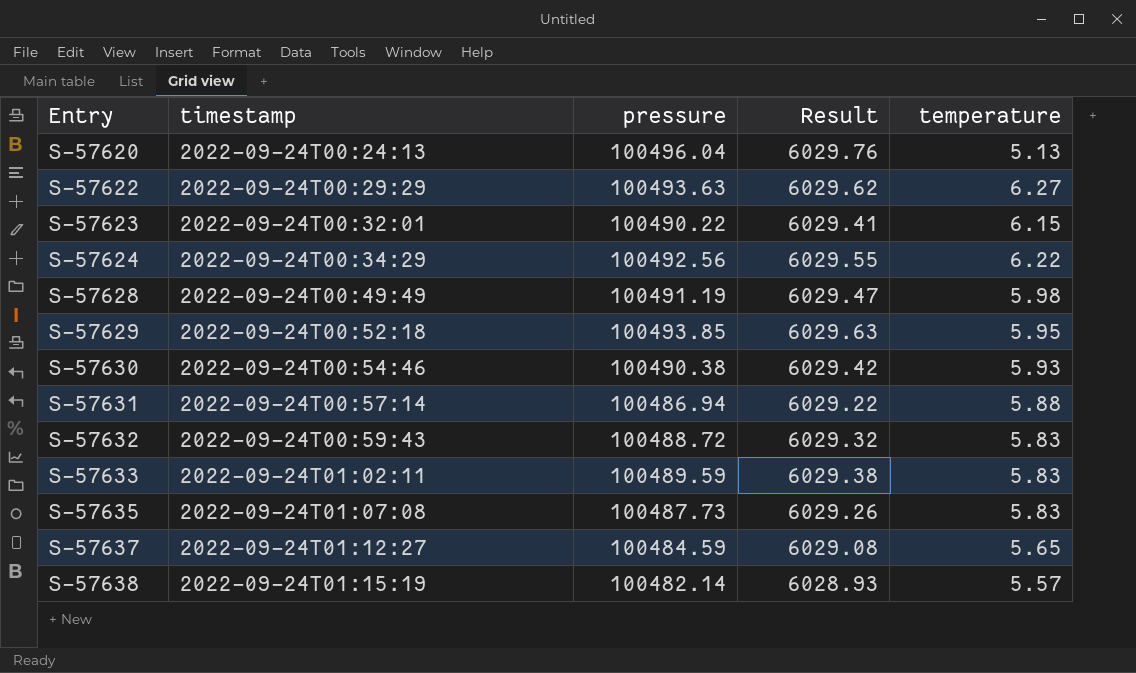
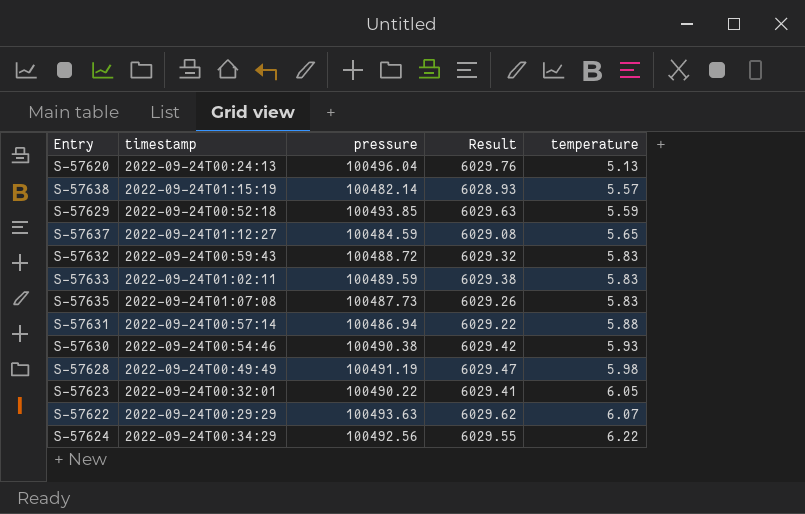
row order: Entry ascending -> temperature ascending
S-57629 | temperature: 5.95 -> 5.59
S-57623 | temperature: 6.15 -> 6.05
S-57622 | temperature: 6.27 -> 6.07

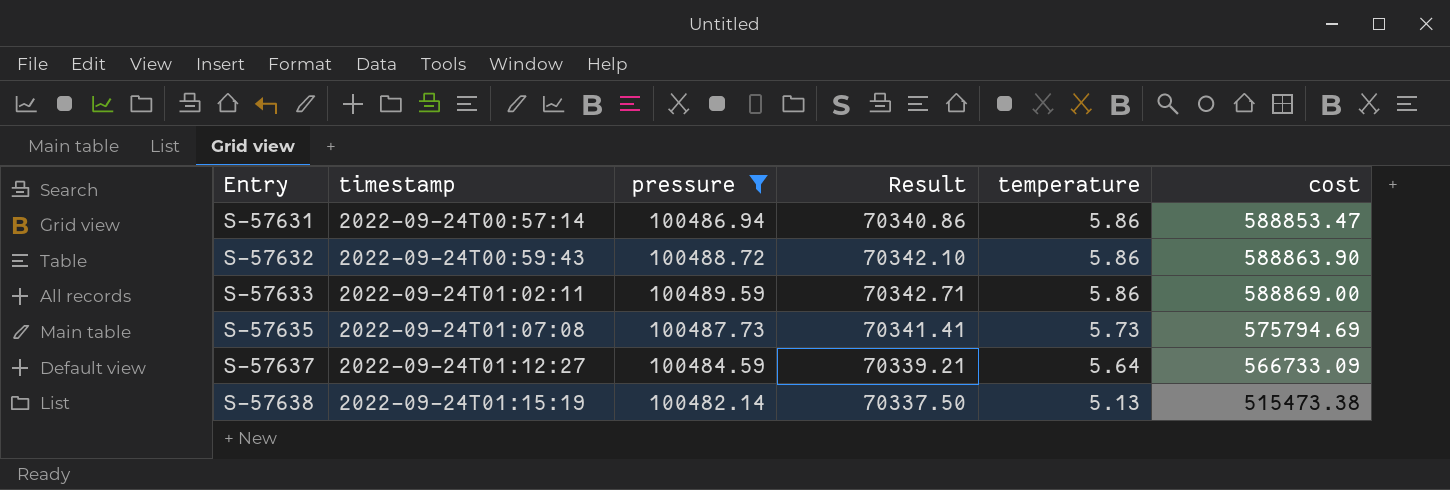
filter: none -> pressure <= 100489.59
row order: temperature ascending -> Entry ascending
column Result | formula: [pressure] * 0.06 -> [pressure] * 0.7
column cost | formula: none -> [pressure] * [temperature]
S-57631 | temperature: 5.88 -> 5.86
S-57632 | temperature: 5.83 -> 5.86
S-57633 | temperature: 5.83 -> 5.86
S-57635 | temperature: 5.83 -> 5.73
S-57637 | temperature: 5.65 -> 5.64
S-57638 | temperature: 5.57 -> 5.13

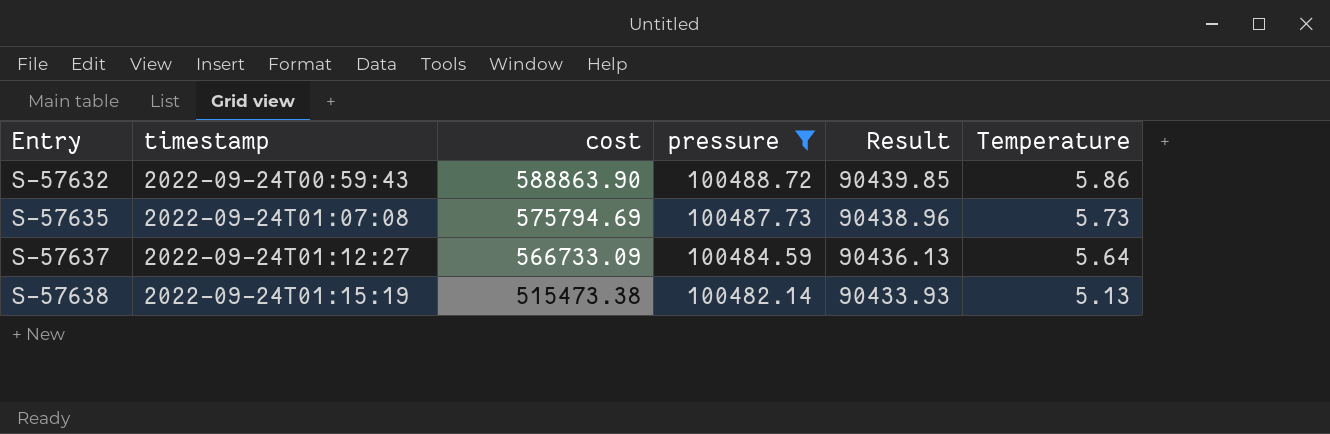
column cost | position: 6 -> 3
column Result | formula: [pressure] * 0.7 -> [pressure] * 0.9
column name: temperature -> Temperature
row S-57631: 2022-09-24T00:57:14 | 100486.94 | 70340.86 | 5.86 | 588853.47 -> none
row S-57633: 2022-09-24T01:02:11 | 100489.59 | 70342.71 | 5.86 | 588869.00 -> none

